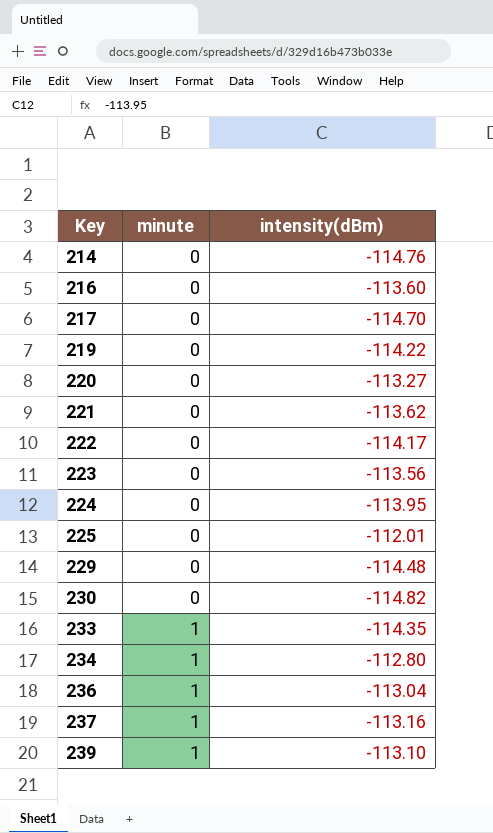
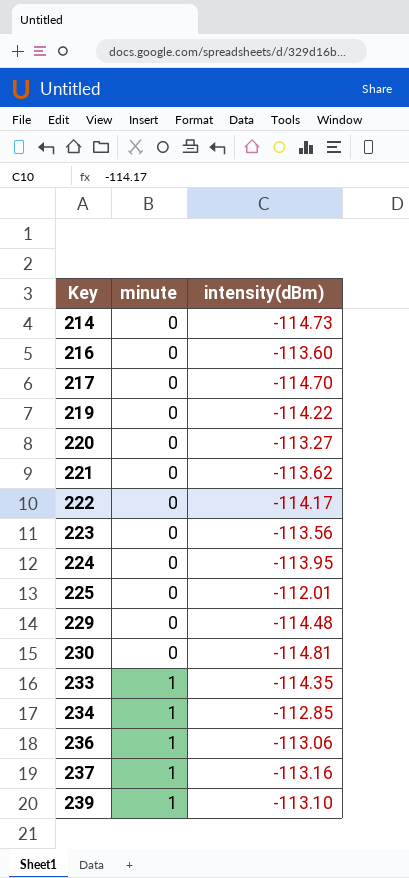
214 | intensity(dBm): -114.76 -> -114.73
230 | intensity(dBm): -114.82 -> -114.81
234 | intensity(dBm): -112.80 -> -112.85
236 | intensity(dBm): -113.04 -> -113.06

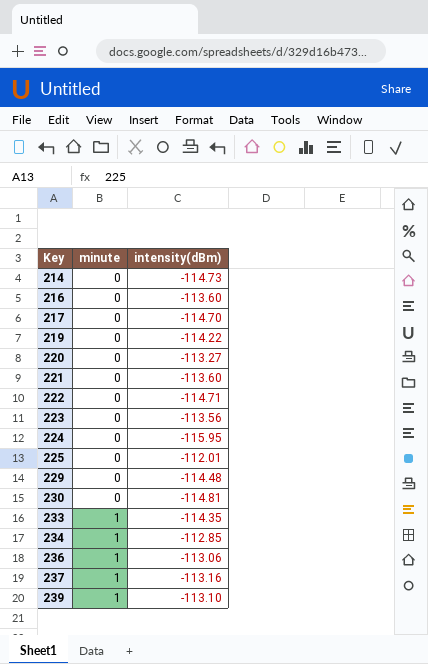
221 | intensity(dBm): -113.62 -> -113.60
222 | intensity(dBm): -114.17 -> -114.71
224 | intensity(dBm): -113.95 -> -115.95

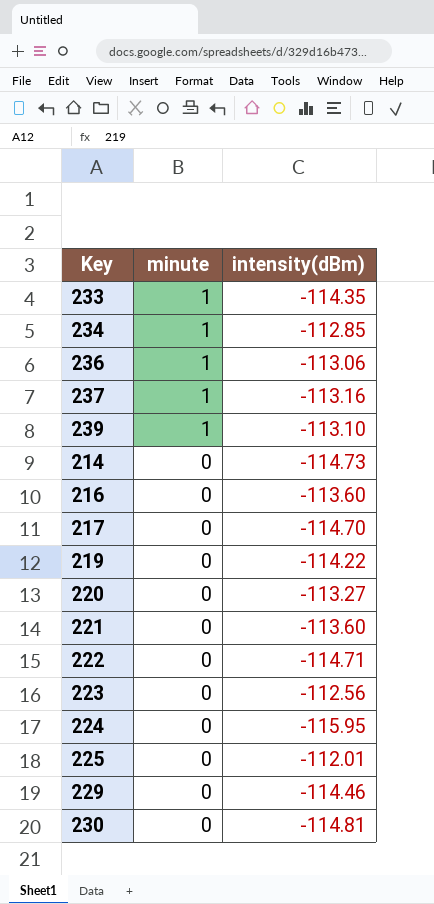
row order: Key ascending -> minute descending
223 | intensity(dBm): -113.56 -> -112.56
229 | intensity(dBm): -114.48 -> -114.46

